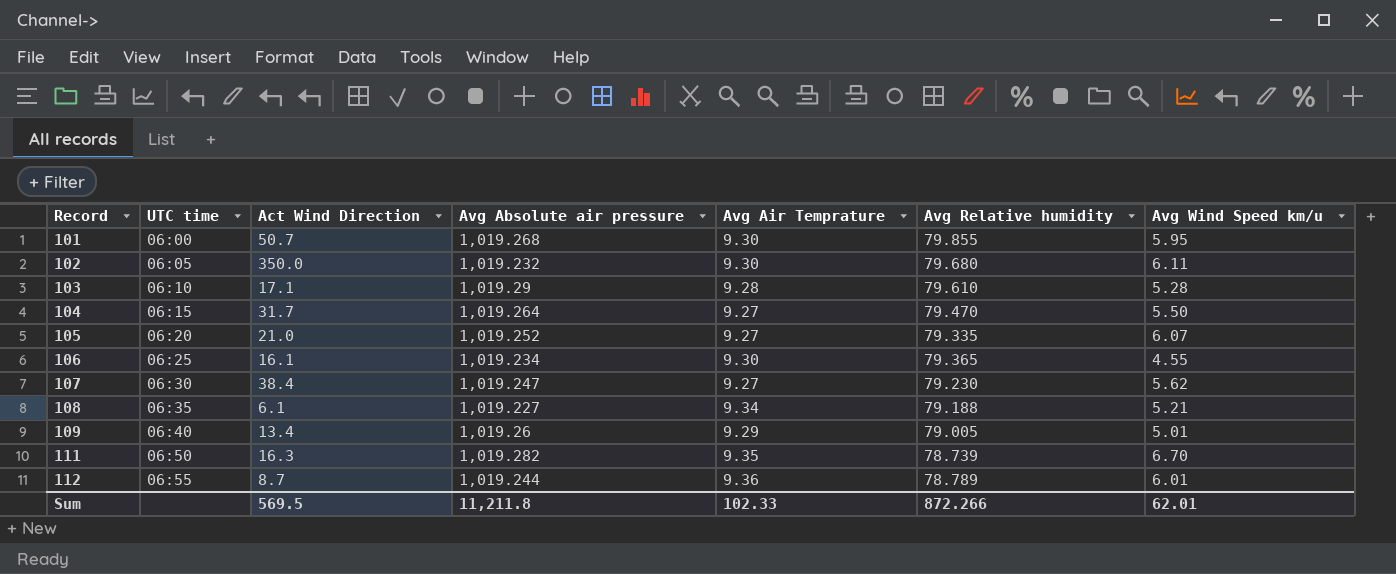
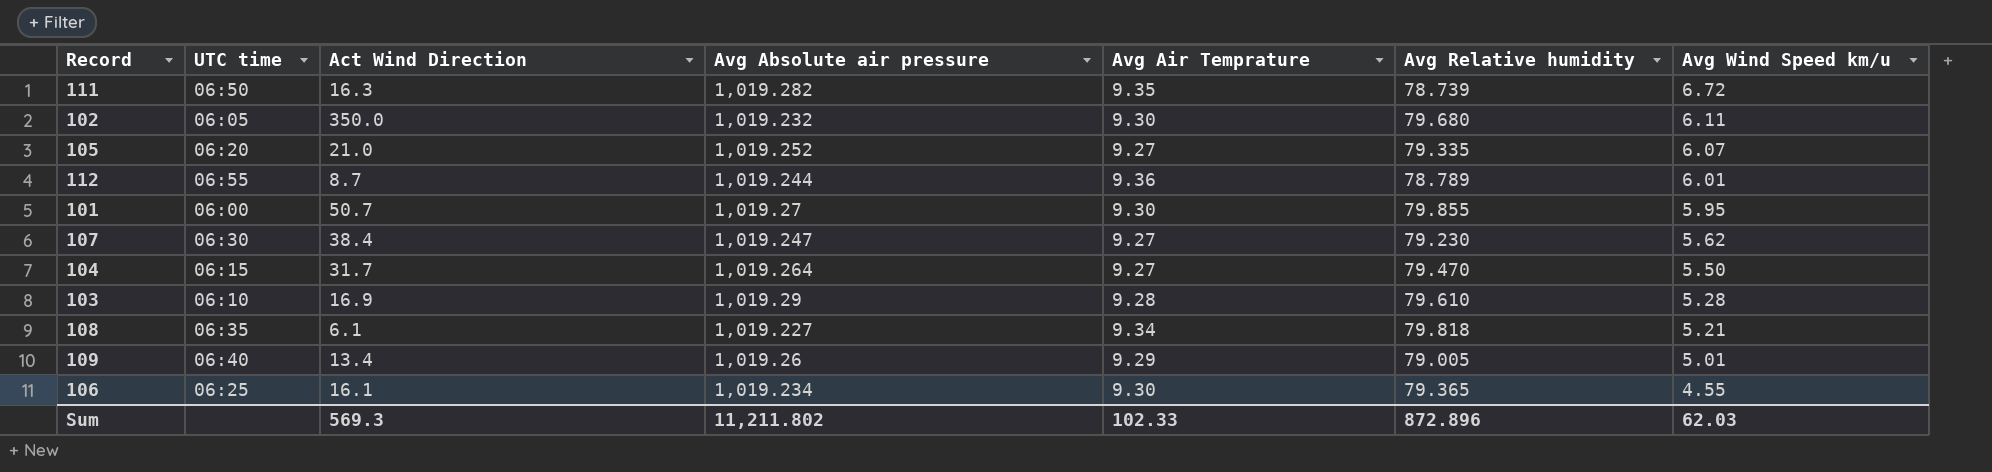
row order: Record ascending -> Avg Wind Speed km/u descending
111 | Avg Wind Speed km/u: 6.70 -> 6.72
101 | Avg Absolute air pressure: 1,019.268 -> 1,019.27
103 | Act Wind Direction: 17.1 -> 16.9
108 | Avg Relative humidity: 79.188 -> 79.818
Sum | Act Wind Direction: 569.5 -> 569.3
Sum | Avg Absolute air pressure: 11,211.8 -> 11,211.802
Sum | Avg Relative humidity: 872.266 -> 872.896
Sum | Avg Wind Speed km/u: 62.01 -> 62.03

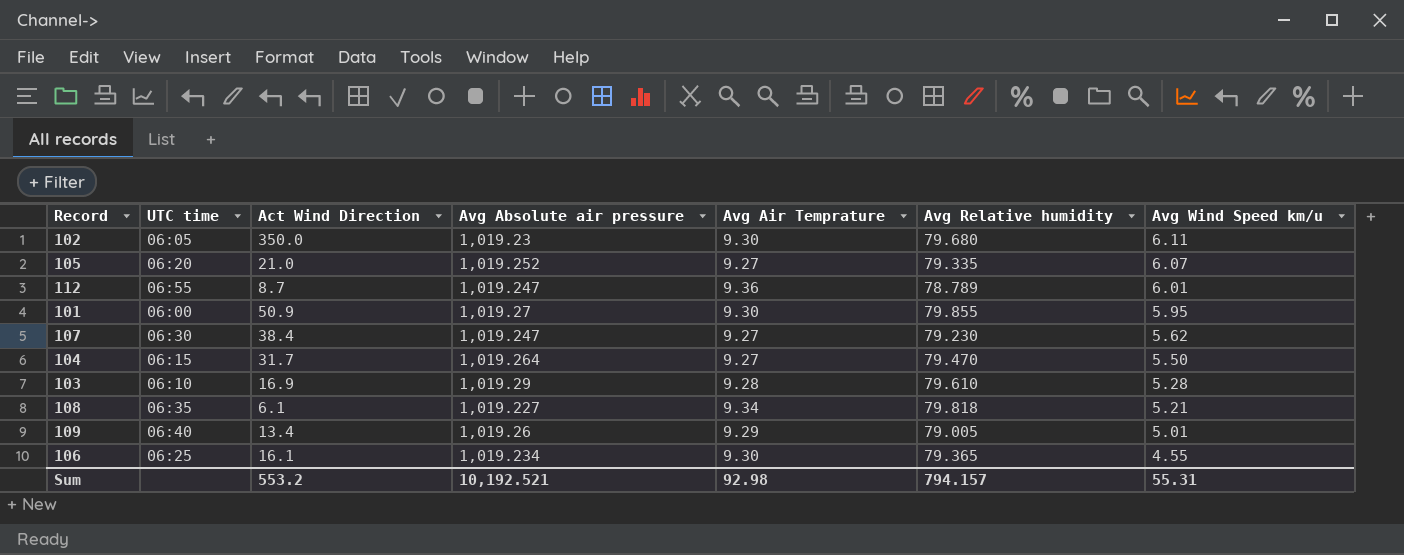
row 111: 06:50 | 16.3 | 1,019.282 | 9.35 | 78.739 | 6.72 -> none
102 | Avg Absolute air pressure: 1,019.232 -> 1,019.23
112 | Avg Absolute air pressure: 1,019.244 -> 1,019.247
101 | Act Wind Direction: 50.7 -> 50.9
Sum | Act Wind Direction: 569.3 -> 553.2
Sum | Avg Absolute air pressure: 11,211.802 -> 10,192.521
Sum | Avg Air Temprature: 102.33 -> 92.98
Sum | Avg Relative humidity: 872.896 -> 794.157
Sum | Avg Wind Speed km/u: 62.03 -> 55.31

